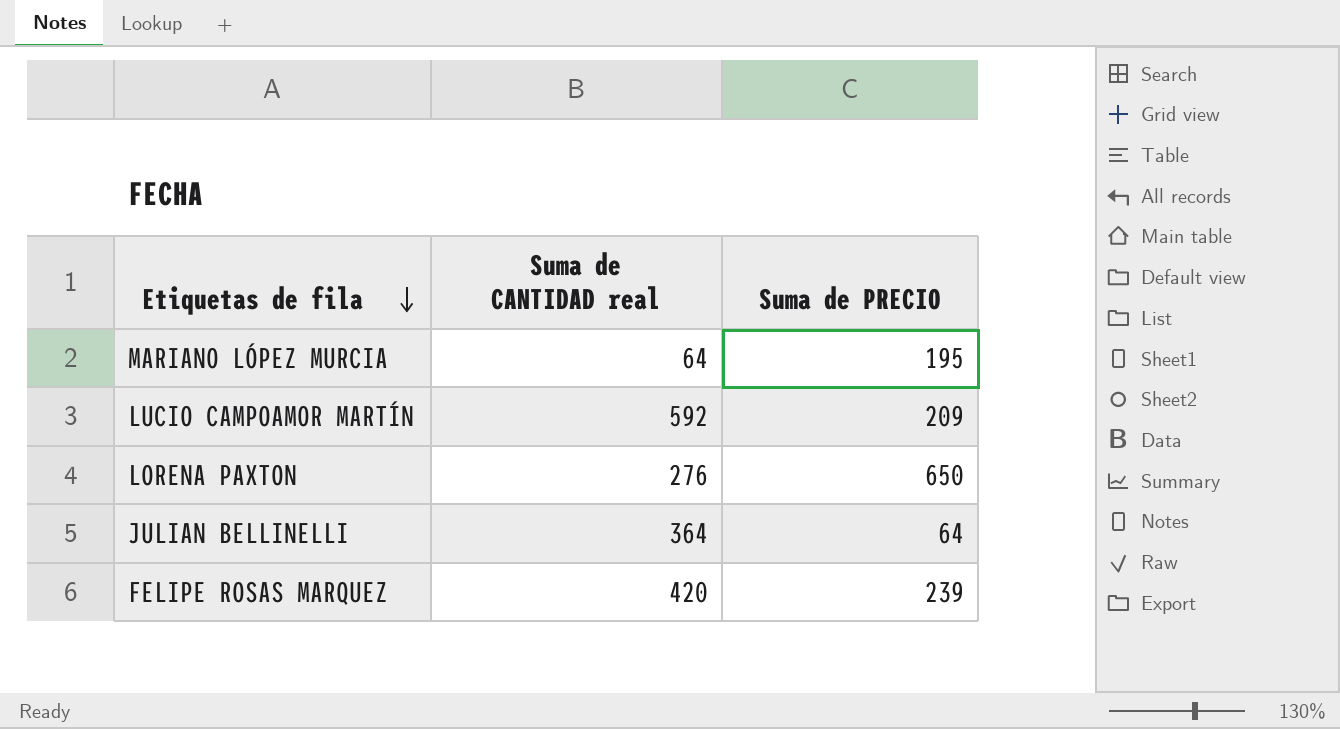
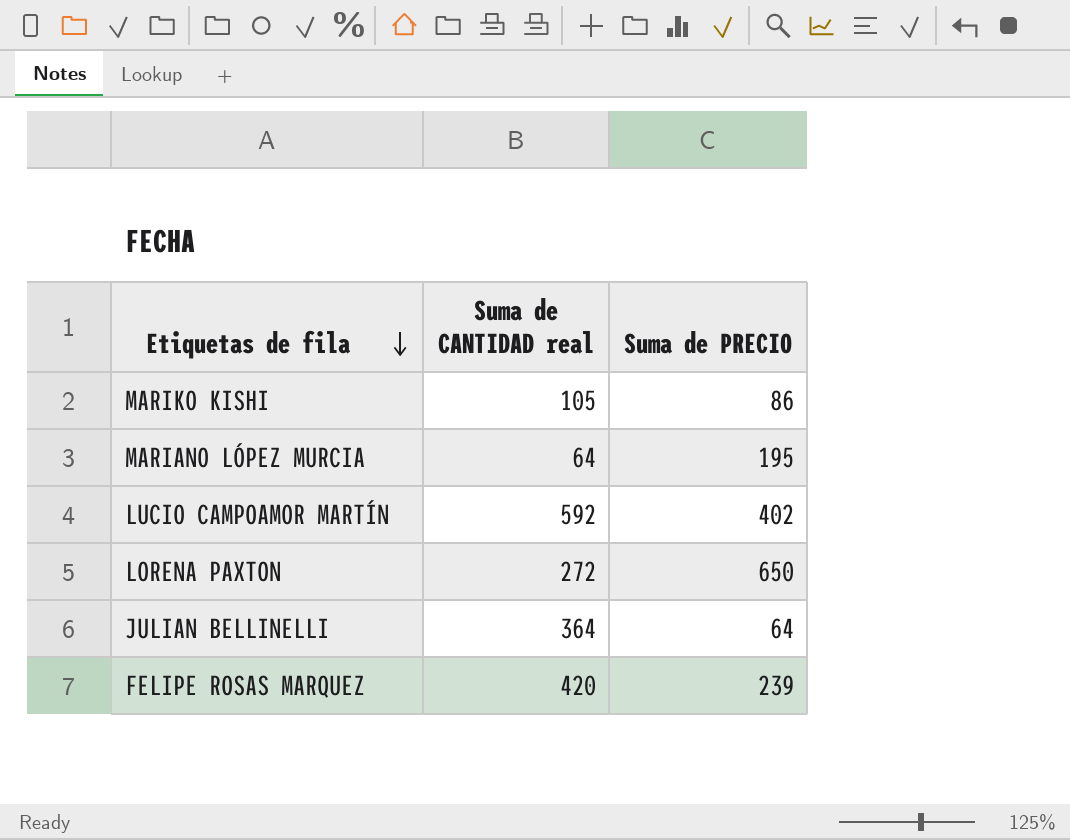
row MARIKO KISHI: none -> 105 | 86
LUCIO CAMPOAMOR MARTÍN | Suma de PRECIO: 209 -> 402
LORENA PAXTON | Suma de CANTIDAD real: 276 -> 272

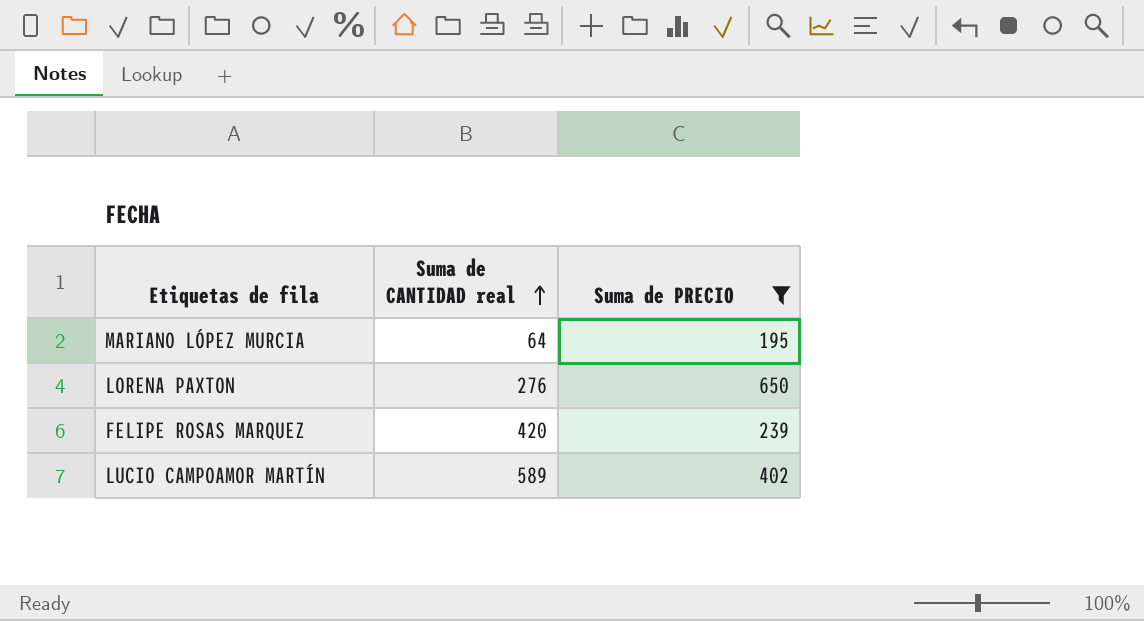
filter: none -> Suma de PRECIO >= 195
row order: Etiquetas de fila descending -> Suma de CANTIDAD real ascending
LORENA PAXTON | Suma de CANTIDAD real: 272 -> 276
LUCIO CAMPOAMOR MARTÍN | Suma de CANTIDAD real: 592 -> 589

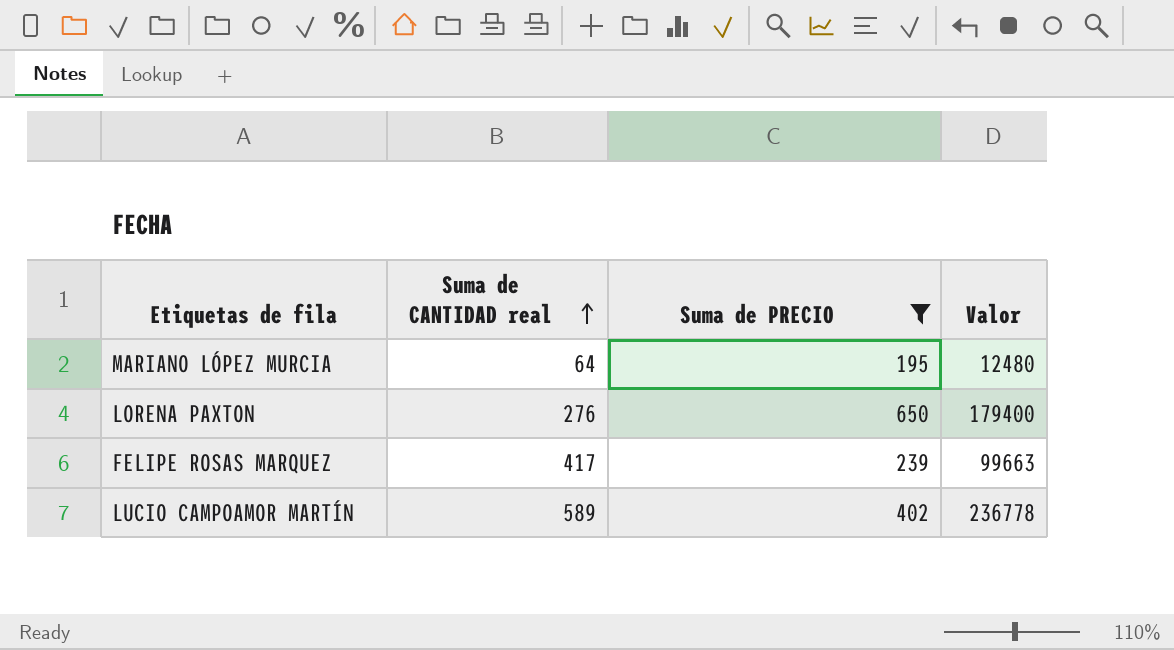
column Valor | formula: none -> [Suma de CANTIDAD real] * [Suma de PRECIO]
FELIPE ROSAS MARQUEZ | Suma de CANTIDAD real: 420 -> 417

